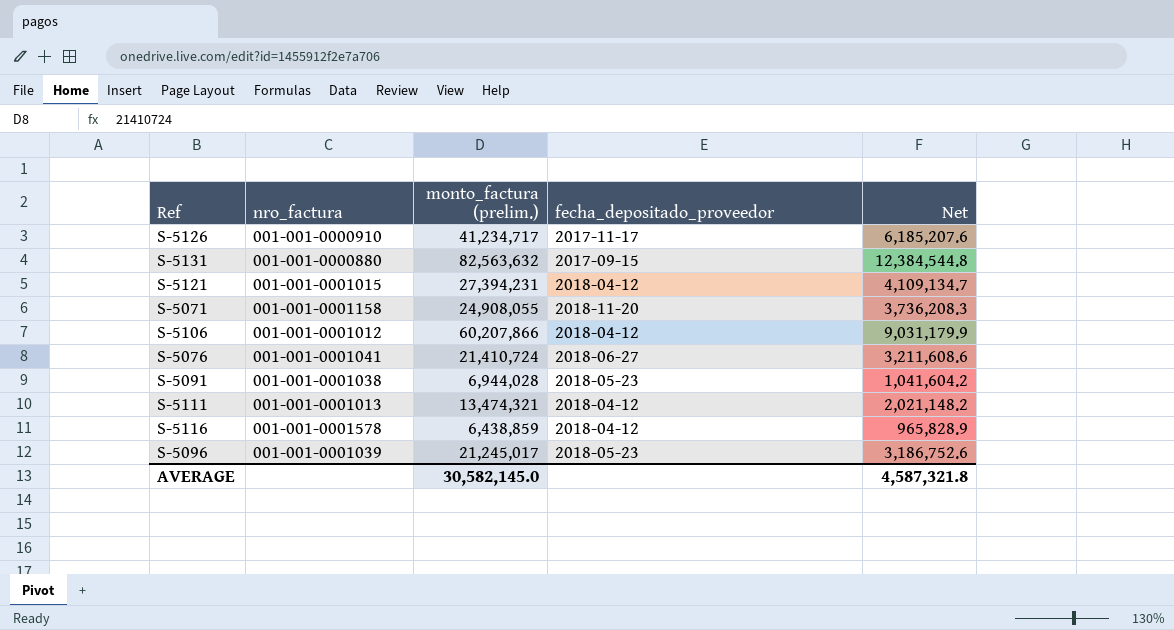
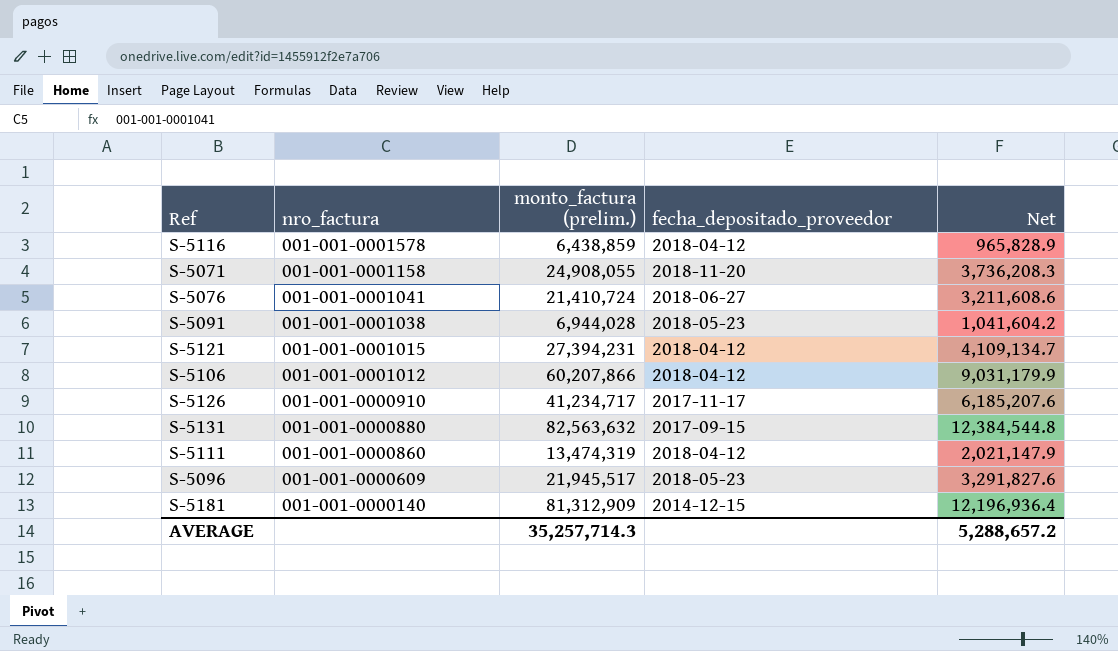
row order: none -> nro_factura descending
S-5111 | nro_factura: 001-001-0001013 -> 001-001-0000860
S-5111 | monto_factura (prelim.): 13,474,321 -> 13,474,319
S-5111 | Net: 2,021,148.2 -> 2,021,147.9
S-5096 | nro_factura: 001-001-0001039 -> 001-001-0000609
S-5096 | monto_factura (prelim.): 21,245,017 -> 21,945,517
S-5096 | Net: 3,186,752.6 -> 3,291,827.6
row S-5181: none -> 001-001-0000140 | 81,312,909 | 2014-12-15 | 12,196,936.4
AVERAGE | monto_factura (prelim.): 30,582,145.0 -> 35,257,714.3
AVERAGE | Net: 4,587,321.8 -> 5,288,657.2

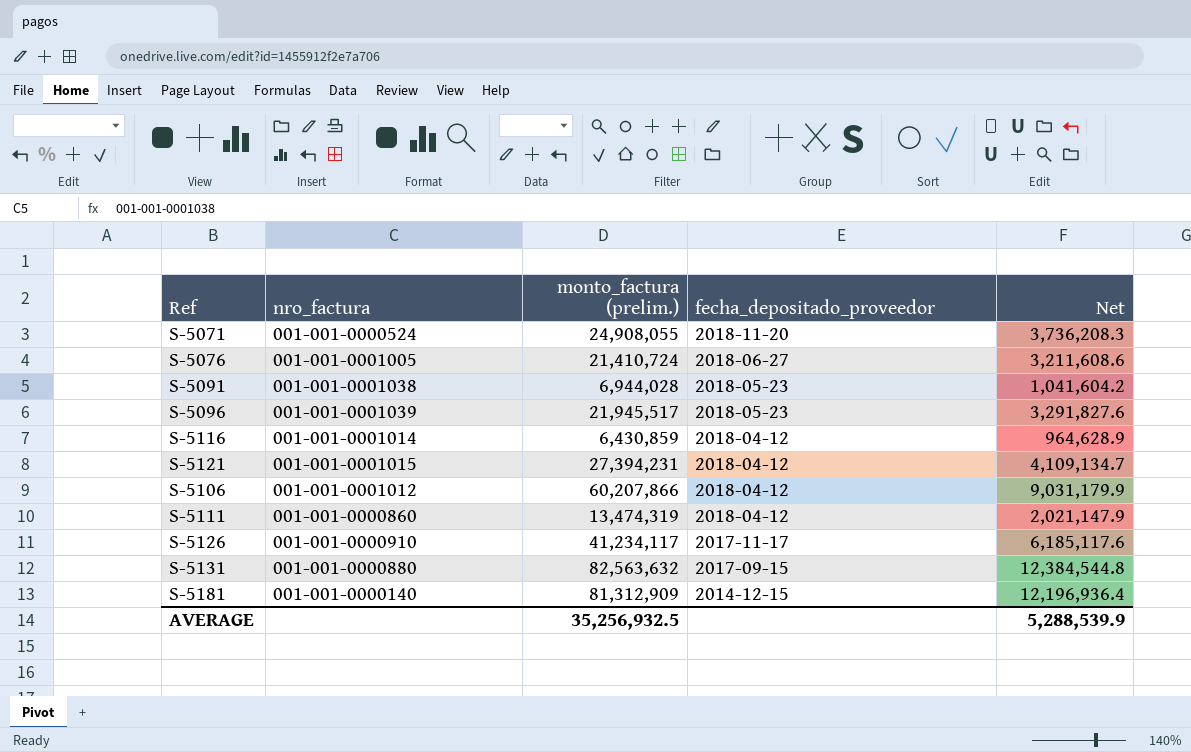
row order: nro_factura descending -> fecha_depositado_proveedor descending
S-5071 | nro_factura: 001-001-0001158 -> 001-001-0000524
S-5076 | nro_factura: 001-001-0001041 -> 001-001-0001005
S-5096 | nro_factura: 001-001-0000609 -> 001-001-0001039
S-5116 | nro_factura: 001-001-0001578 -> 001-001-0001014
S-5116 | monto_factura (prelim.): 6,438,859 -> 6,430,859
S-5116 | Net: 965,828.9 -> 964,628.9
S-5126 | monto_factura (prelim.): 41,234,717 -> 41,234,117
S-5126 | Net: 6,185,207.6 -> 6,185,117.6
AVERAGE | monto_factura (prelim.): 35,257,714.3 -> 35,256,932.5
AVERAGE | Net: 5,288,657.2 -> 5,288,539.9

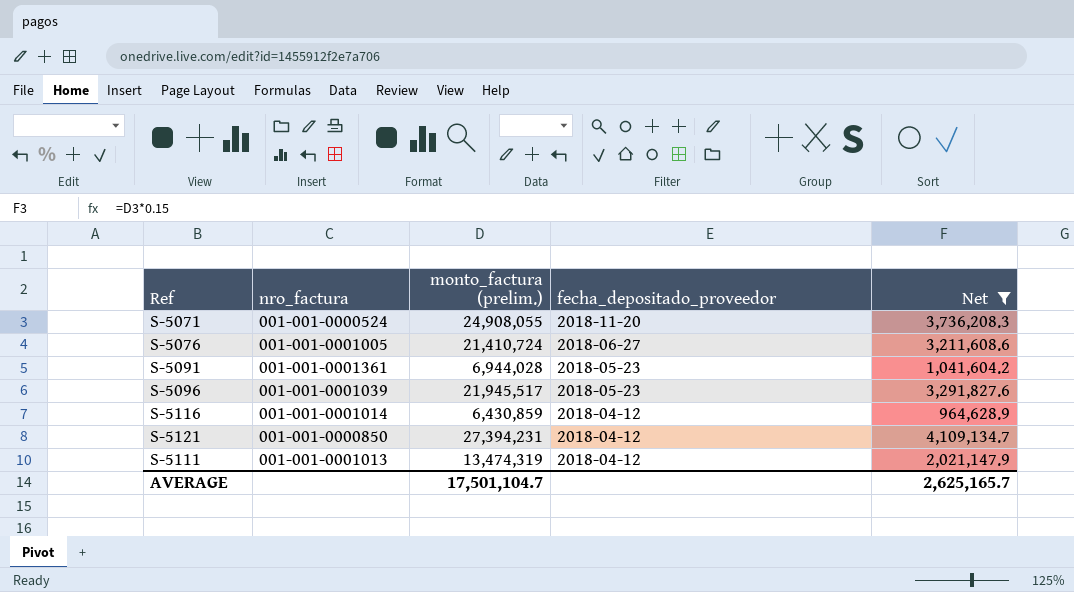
filter: none -> Net <= 4,109,134.7
S-5091 | nro_factura: 001-001-0001038 -> 001-001-0001361
S-5121 | nro_factura: 001-001-0001015 -> 001-001-0000850
S-5111 | nro_factura: 001-001-0000860 -> 001-001-0001013
AVERAGE | monto_factura (prelim.): 35,256,932.5 -> 17,501,104.7
AVERAGE | Net: 5,288,539.9 -> 2,625,165.7

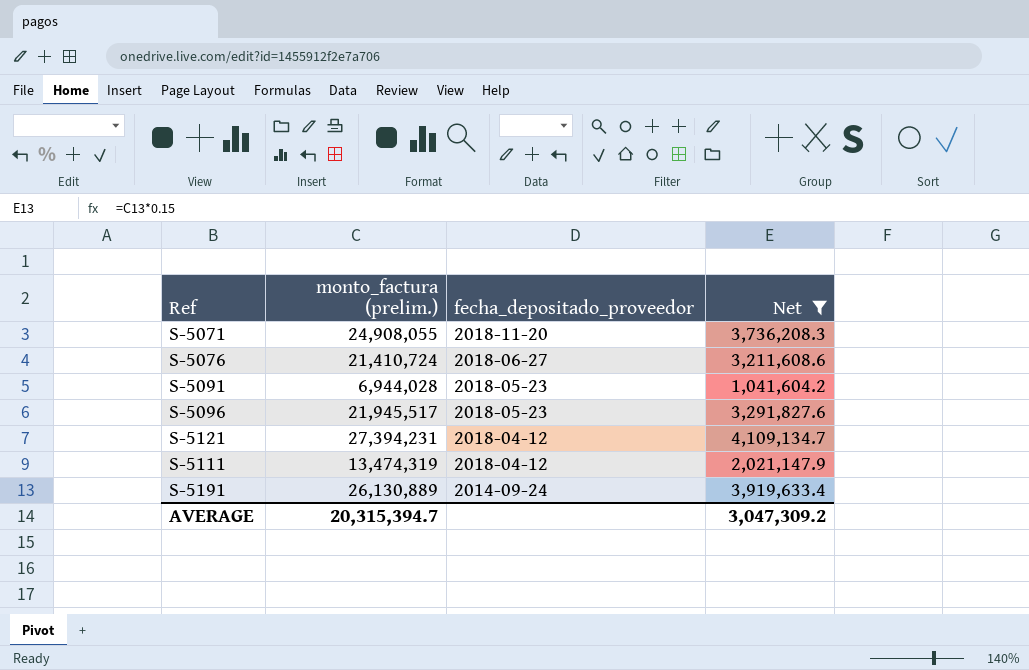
column nro_factura | position: 2 -> none
row S-5116: 001-001-0001014 | 6,430,859 | 2018-04-12 | 964,628.9 -> none
row S-5191: none -> 26,130,889 | 2014-09-24 | 3,919,633.4
AVERAGE | monto_factura (prelim.): 17,501,104.7 -> 20,315,394.7
AVERAGE | Net: 2,625,165.7 -> 3,047,309.2

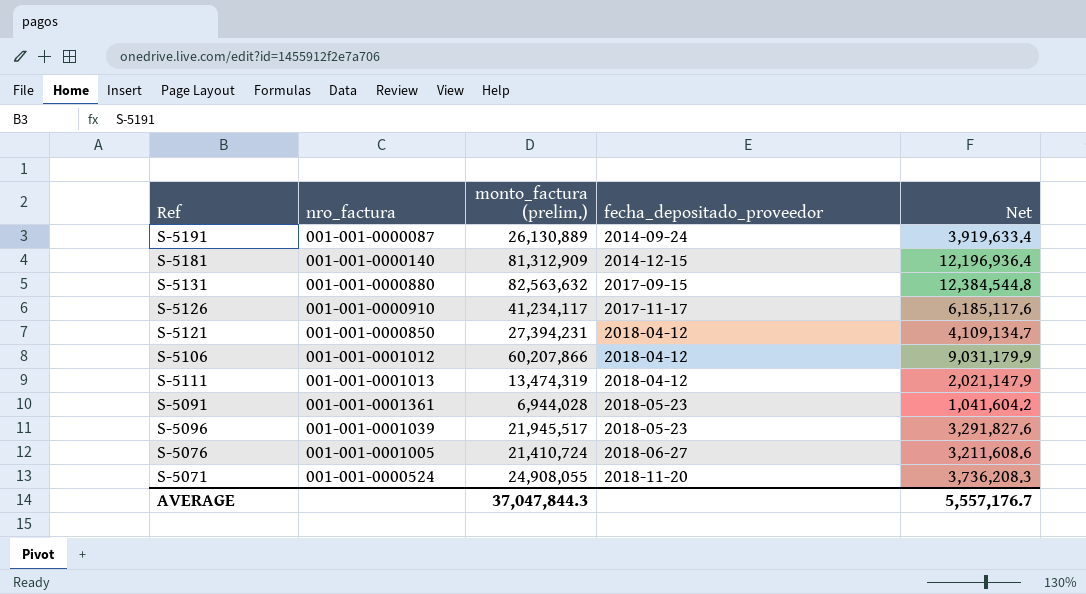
filter: Net <= 4,109,134.7 -> none
row order: fecha_depositado_proveedor descending -> fecha_depositado_proveedor ascending
column nro_factura | position: none -> 2
AVERAGE | monto_factura (prelim.): 20,315,394.7 -> 37,047,844.3
AVERAGE | Net: 3,047,309.2 -> 5,557,176.7

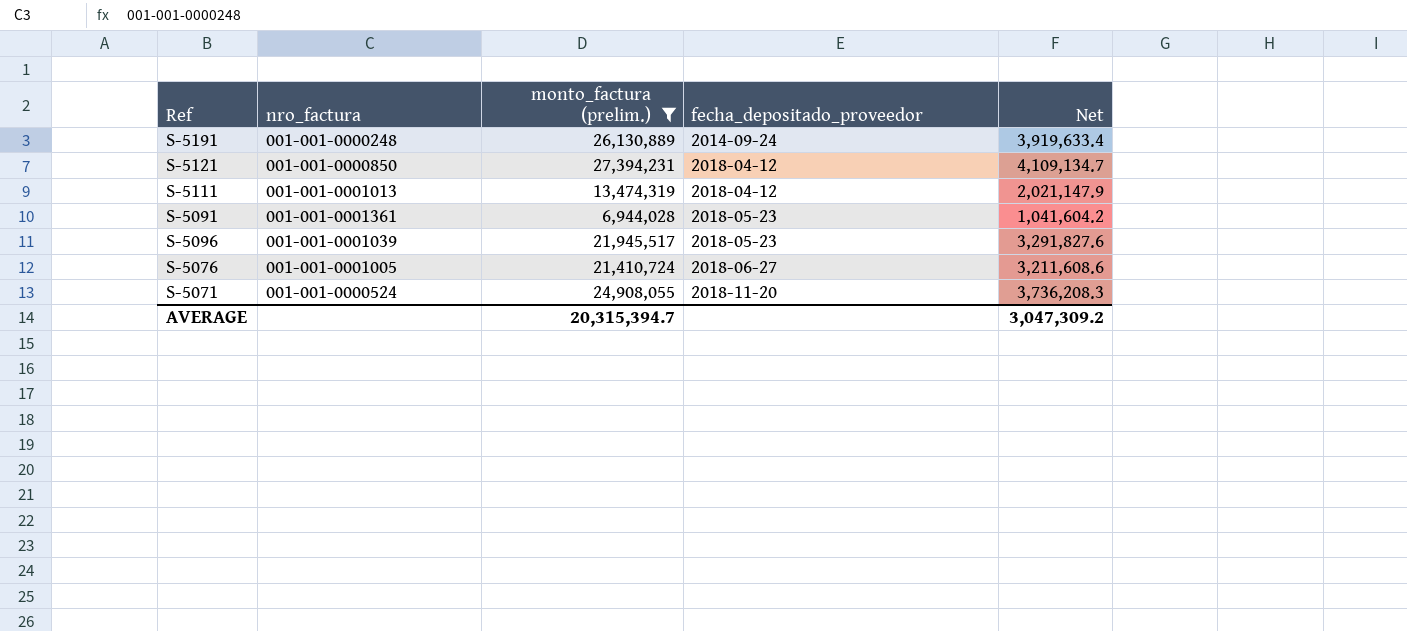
filter: none -> monto_factura (prelim.) <= 27,394,231
S-5191 | nro_factura: 001-001-0000087 -> 001-001-0000248
AVERAGE | monto_factura (prelim.): 37,047,844.3 -> 20,315,394.7
AVERAGE | Net: 5,557,176.7 -> 3,047,309.2

